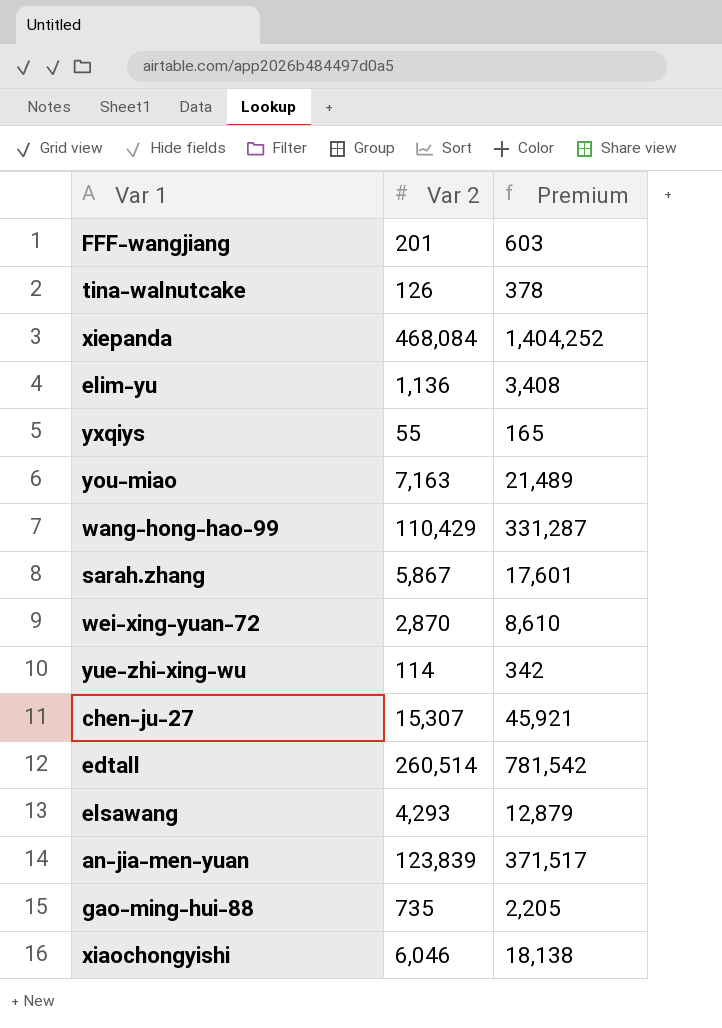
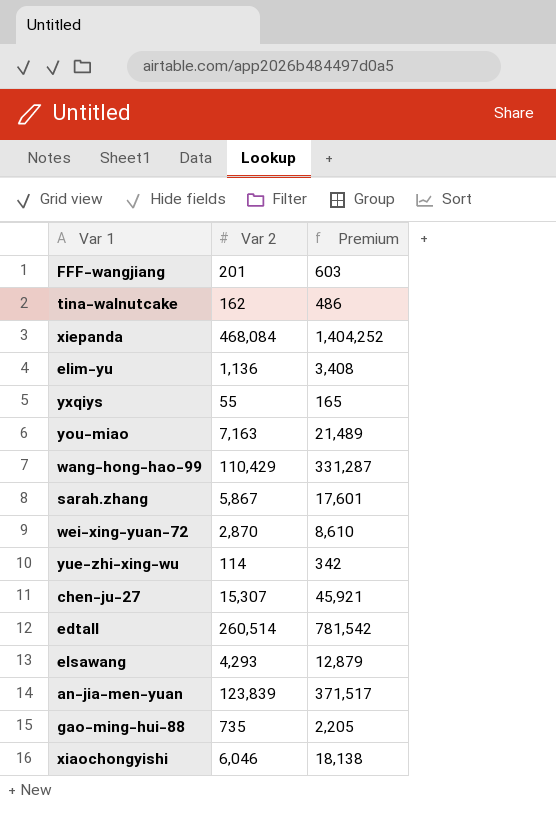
tina-walnutcake | Var 2: 126 -> 162
tina-walnutcake | Premium: 378 -> 486

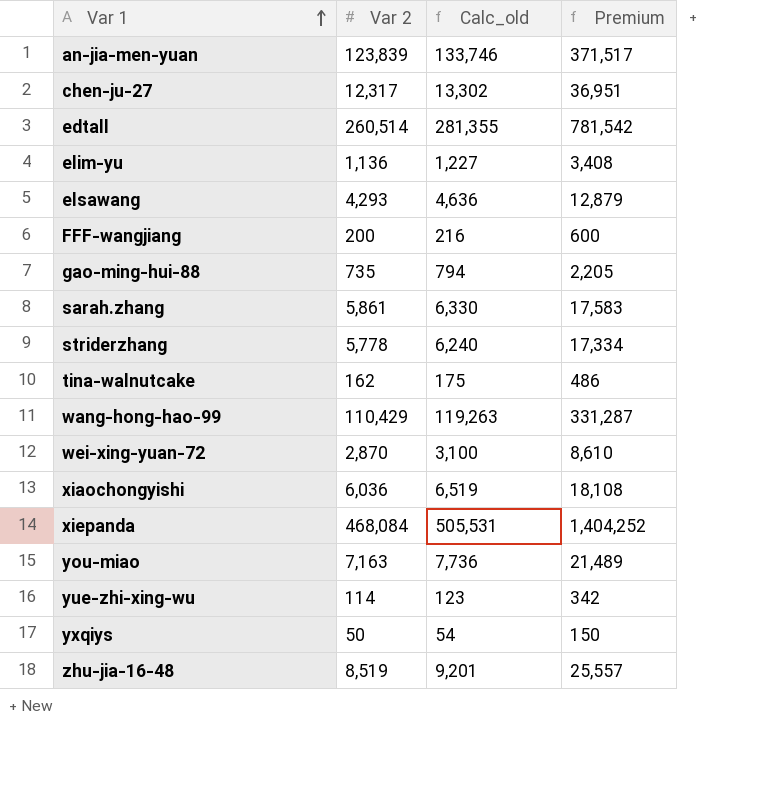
row order: none -> Var 1 ascending
column Calc_old | formula: none -> [Var 2] * 1.08
chen-ju-27 | Var 2: 15,307 -> 12,317
chen-ju-27 | Premium: 45,921 -> 36,951
FFF-wangjiang | Var 2: 201 -> 200
FFF-wangjiang | Premium: 603 -> 600
sarah.zhang | Var 2: 5,867 -> 5,861
sarah.zhang | Premium: 17,601 -> 17,583
row striderzhang: none -> 5,778 | 6,240 | 17,334
xiaochongyishi | Var 2: 6,046 -> 6,036
xiaochongyishi | Premium: 18,138 -> 18,108
yxqiys | Var 2: 55 -> 50
yxqiys | Premium: 165 -> 150
row zhu-jia-16-48: none -> 8,519 | 9,201 | 25,557

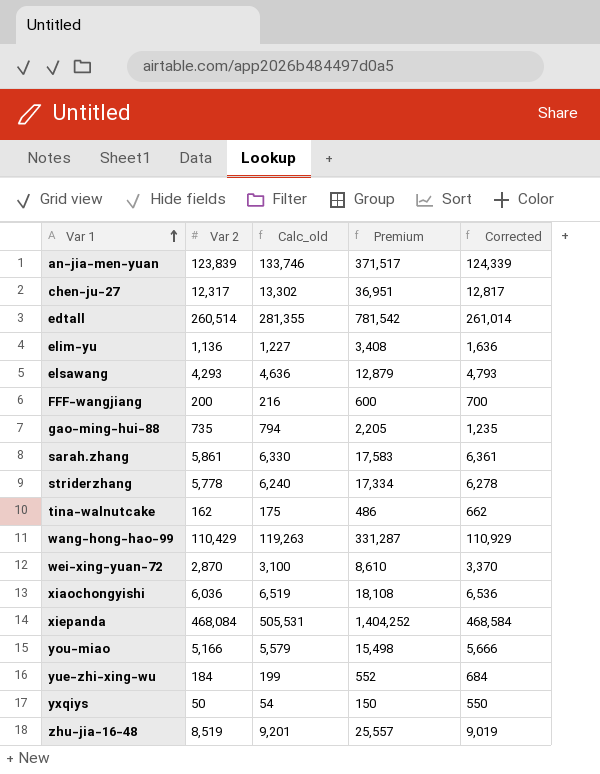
column Corrected | formula: none -> [Var 2] + 500
you-miao | Var 2: 7,163 -> 5,166
you-miao | Calc_old: 7,736 -> 5,579
you-miao | Premium: 21,489 -> 15,498
yue-zhi-xing-wu | Var 2: 114 -> 184
yue-zhi-xing-wu | Calc_old: 123 -> 199
yue-zhi-xing-wu | Premium: 342 -> 552

